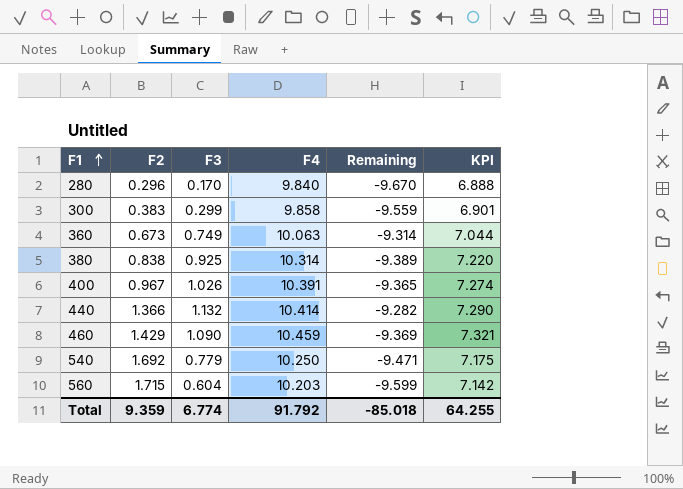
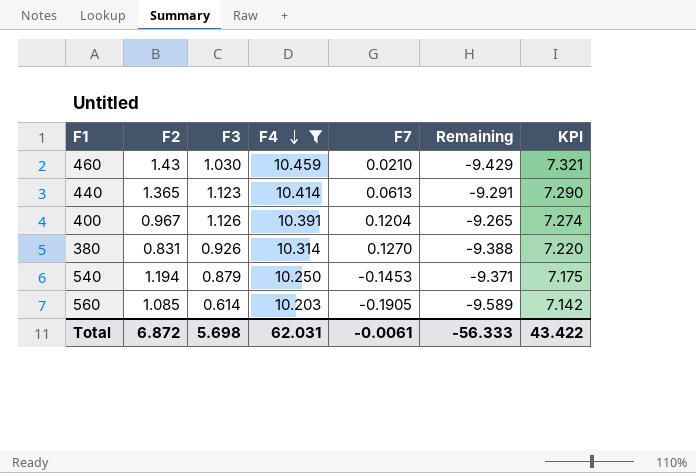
filter: none -> F4 >= 10.203
row order: F1 ascending -> F4 descending
column F7 | position: none -> 5
460 | F2: 1.429 -> 1.43
460 | F3: 1.090 -> 1.030
460 | Remaining: -9.369 -> -9.429
440 | F2: 1.366 -> 1.365
440 | F3: 1.132 -> 1.123
440 | Remaining: -9.282 -> -9.291
400 | F3: 1.026 -> 1.126
400 | Remaining: -9.365 -> -9.265
380 | F2: 0.838 -> 0.831
380 | F3: 0.925 -> 0.926
380 | Remaining: -9.389 -> -9.388
540 | F2: 1.692 -> 1.194
540 | F3: 0.779 -> 0.879
540 | Remaining: -9.471 -> -9.371
560 | F2: 1.715 -> 1.085
560 | F3: 0.604 -> 0.614
560 | Remaining: -9.599 -> -9.589
Total | F2: 9.359 -> 6.872
Total | F3: 6.774 -> 5.698
Total | F4: 91.792 -> 62.031
Total | Remaining: -85.018 -> -56.333
Total | KPI: 64.255 -> 43.422

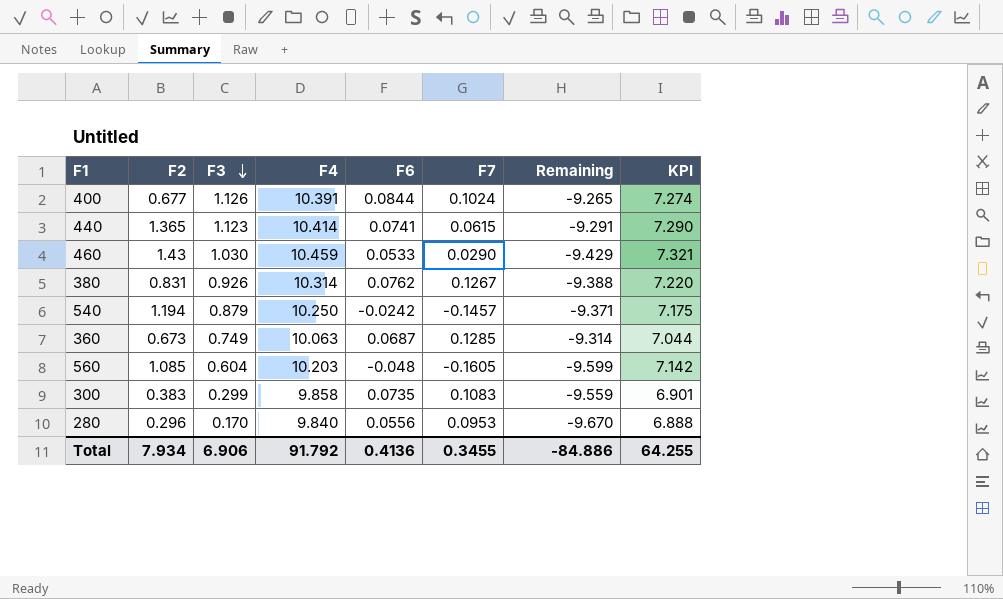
filter: F4 >= 10.203 -> none
row order: F4 descending -> F3 descending
column F6 | position: none -> 5
400 | F2: 0.967 -> 0.677
400 | F7: 0.1204 -> 0.1024
440 | F7: 0.0613 -> 0.0615
460 | F7: 0.0210 -> 0.0290
380 | F7: 0.1270 -> 0.1267
540 | F7: -0.1453 -> -0.1457
560 | F3: 0.614 -> 0.604
560 | F7: -0.1905 -> -0.1605
560 | Remaining: -9.589 -> -9.599
Total | F2: 6.872 -> 7.934
Total | F3: 5.698 -> 6.906
Total | F4: 62.031 -> 91.792
Total | F7: -0.0061 -> 0.3455
Total | Remaining: -56.333 -> -84.886
Total | KPI: 43.422 -> 64.255

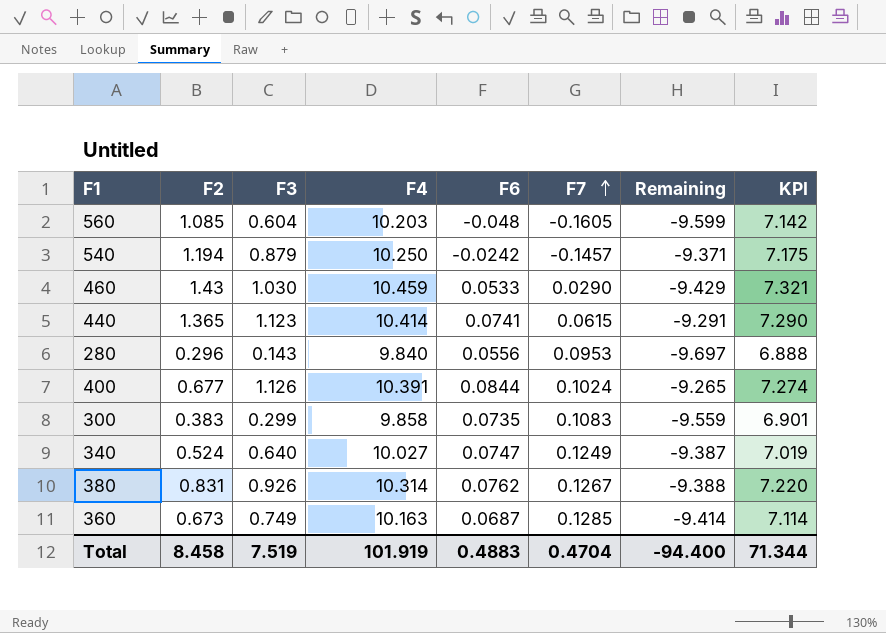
row order: F3 descending -> F7 ascending
280 | F3: 0.170 -> 0.143
280 | Remaining: -9.670 -> -9.697
row 340: none -> 0.524 | 0.640 | 10.027 | 0.0747 | 0.1249 | -9.387 | 7.019
360 | F4: 10.063 -> 10.163
360 | Remaining: -9.314 -> -9.414
360 | KPI: 7.044 -> 7.114
Total | F2: 7.934 -> 8.458
Total | F3: 6.906 -> 7.519
Total | F4: 91.792 -> 101.919
Total | F6: 0.4136 -> 0.4883
Total | F7: 0.3455 -> 0.4704
Total | Remaining: -84.886 -> -94.400
Total | KPI: 64.255 -> 71.344

